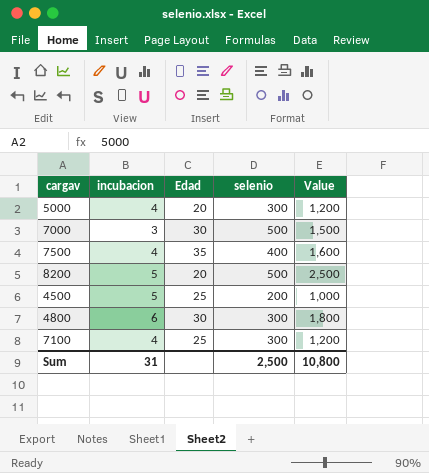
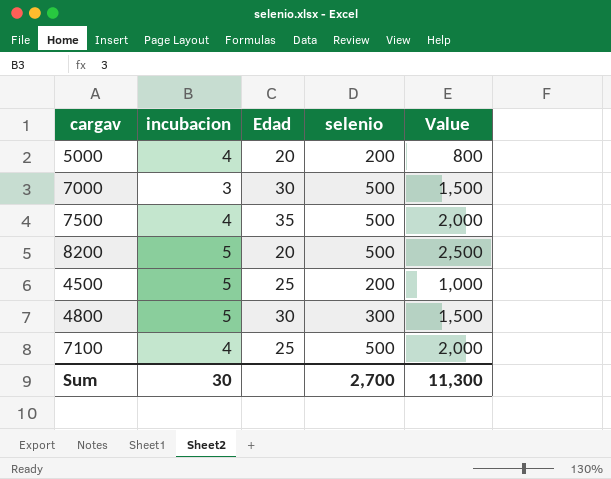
5000 | selenio: 300 -> 200
5000 | Value: 1,200 -> 800
7500 | selenio: 400 -> 500
7500 | Value: 1,600 -> 2,000
4800 | incubacion: 6 -> 5
4800 | Value: 1,800 -> 1,500
7100 | selenio: 300 -> 500
7100 | Value: 1,200 -> 2,000
Sum | incubacion: 31 -> 30
Sum | selenio: 2,500 -> 2,700
Sum | Value: 10,800 -> 11,300

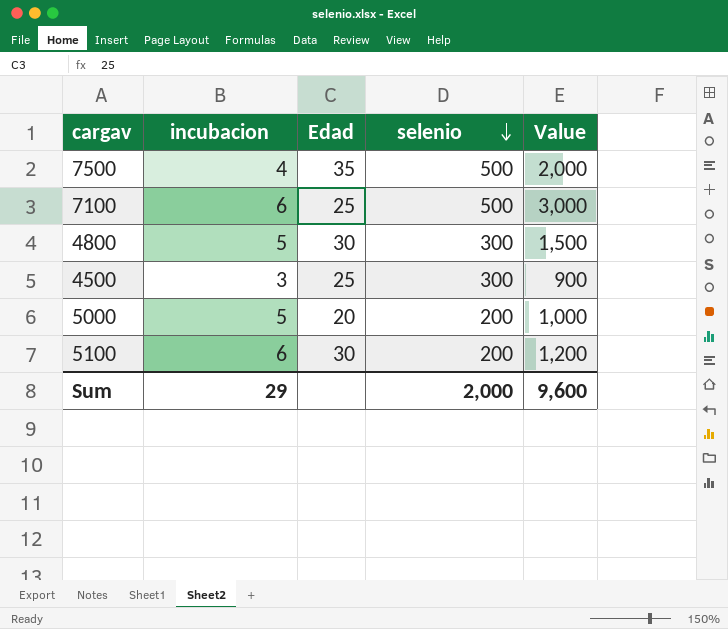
row order: none -> selenio descending
row 7000: 3 | 30 | 500 | 1,500 -> none
row 8200: 5 | 20 | 500 | 2,500 -> none
7100 | incubacion: 4 -> 6
7100 | Value: 2,000 -> 3,000
4500 | incubacion: 5 -> 3
4500 | selenio: 200 -> 300
4500 | Value: 1,000 -> 900
5000 | incubacion: 4 -> 5
5000 | Value: 800 -> 1,000
row 5100: none -> 6 | 30 | 200 | 1,200
Sum | incubacion: 30 -> 29
Sum | selenio: 2,700 -> 2,000
Sum | Value: 11,300 -> 9,600

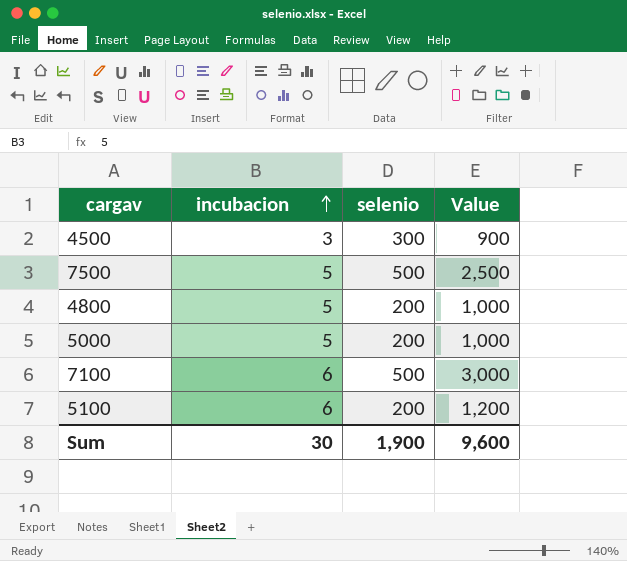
row order: selenio descending -> incubacion ascending
column Edad | position: 3 -> none
7500 | incubacion: 4 -> 5
7500 | Value: 2,000 -> 2,500
4800 | selenio: 300 -> 200
4800 | Value: 1,500 -> 1,000
Sum | incubacion: 29 -> 30
Sum | selenio: 2,000 -> 1,900

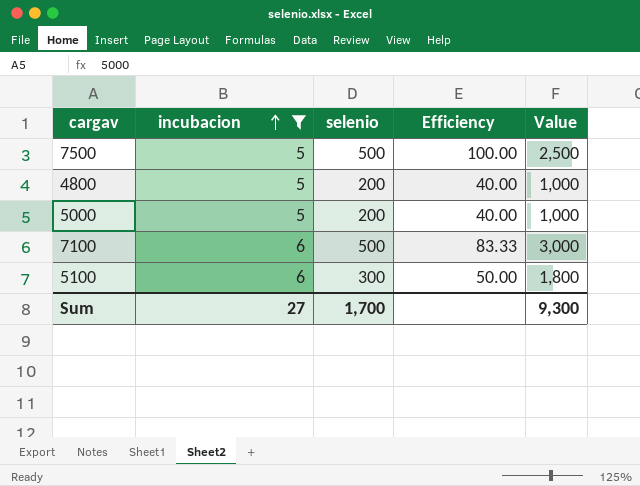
filter: none -> incubacion != 3
column Efficiency | formula: none -> [selenio] / [incubacion]
5100 | selenio: 200 -> 300
5100 | Value: 1,200 -> 1,800
Sum | incubacion: 30 -> 27
Sum | selenio: 1,900 -> 1,700
Sum | Value: 9,600 -> 9,300

